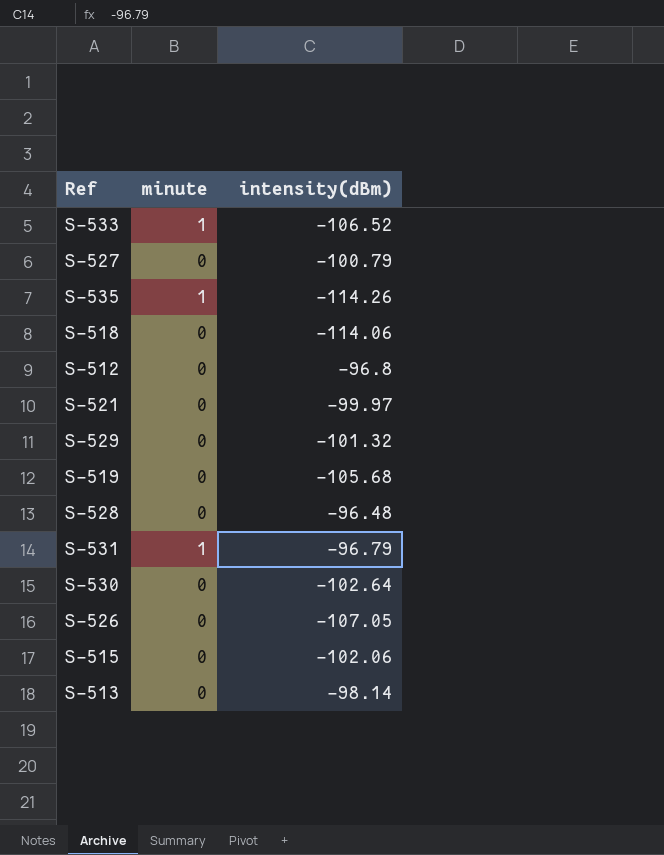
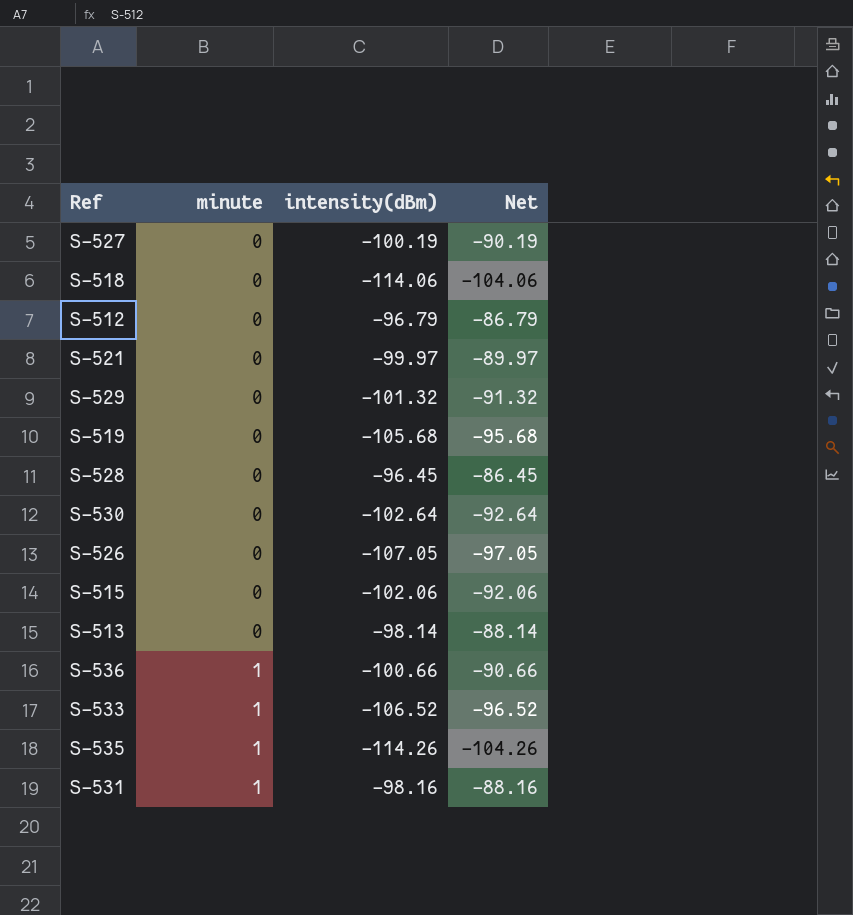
row order: none -> minute ascending
column Net | formula: none -> [intensity(dBm)] + 10
S-527 | intensity(dBm): -100.79 -> -100.19
S-512 | intensity(dBm): -96.8 -> -96.79
S-528 | intensity(dBm): -96.48 -> -96.45
row S-536: none -> 1 | -100.66 | -90.66
S-531 | intensity(dBm): -96.79 -> -98.16

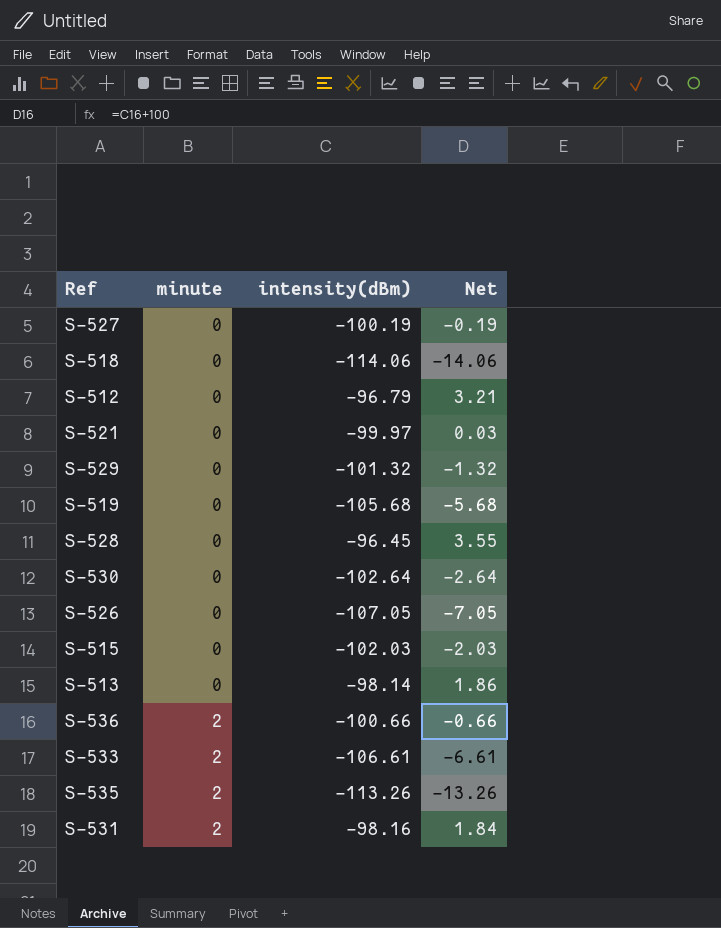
column Net | formula: [intensity(dBm)] + 10 -> [intensity(dBm)] + 100
S-515 | intensity(dBm): -102.06 -> -102.03
S-536 | minute: 1 -> 2
S-533 | minute: 1 -> 2
S-533 | intensity(dBm): -106.52 -> -106.61
S-535 | minute: 1 -> 2
S-535 | intensity(dBm): -114.26 -> -113.26
S-531 | minute: 1 -> 2

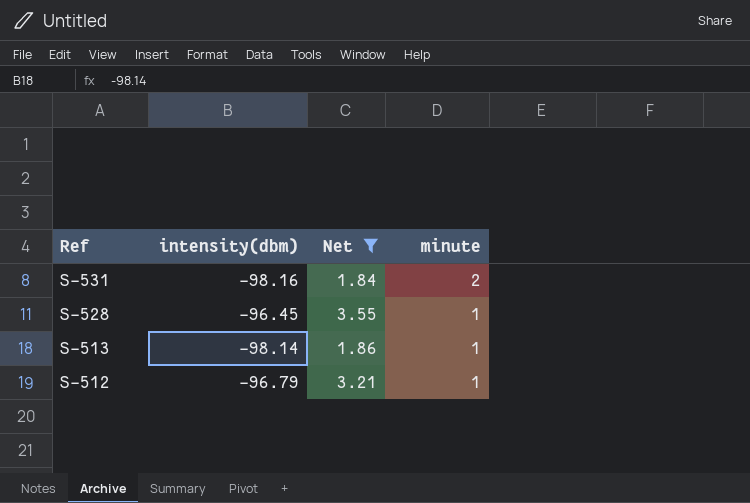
filter: none -> Net >= 1.84
row order: minute ascending -> Ref descending
column name: intensity(dBm) -> intensity(dbm)
column minute | position: 2 -> 4
S-528 | minute: 0 -> 1
S-513 | minute: 0 -> 1
S-512 | minute: 0 -> 1

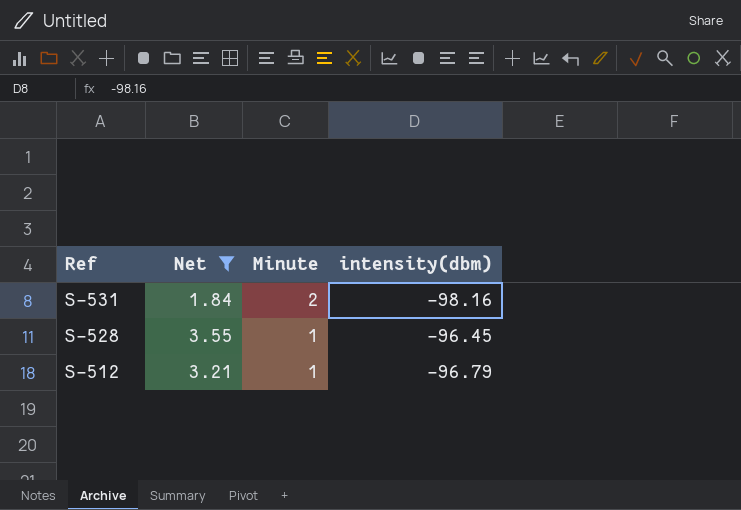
column name: minute -> Minute
column intensity(dbm) | position: 2 -> 4
row S-513: -98.14 | 1.86 | 1 -> none

